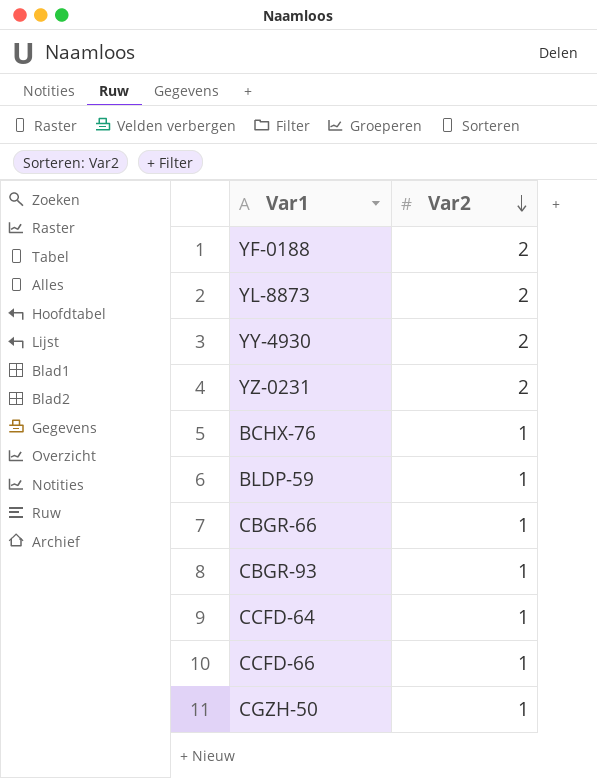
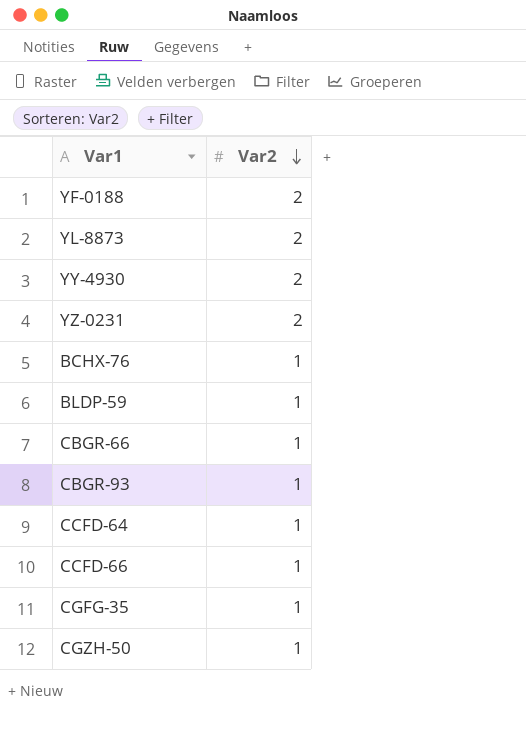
row CGFG-35: none -> 1

